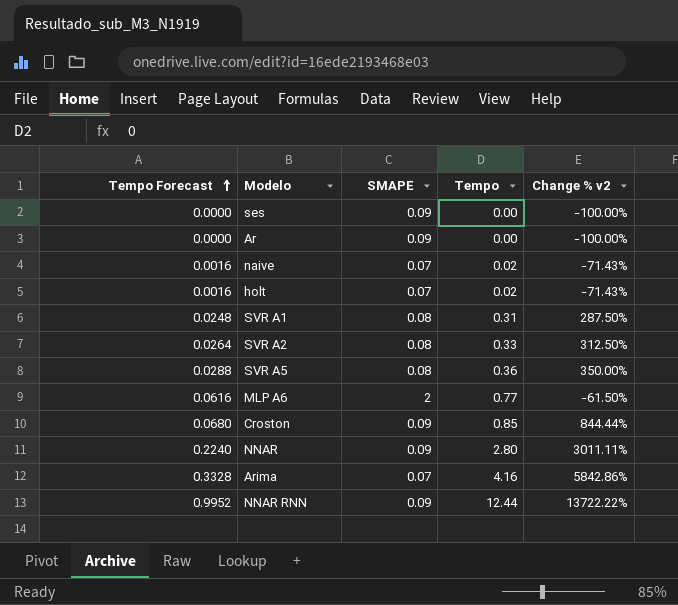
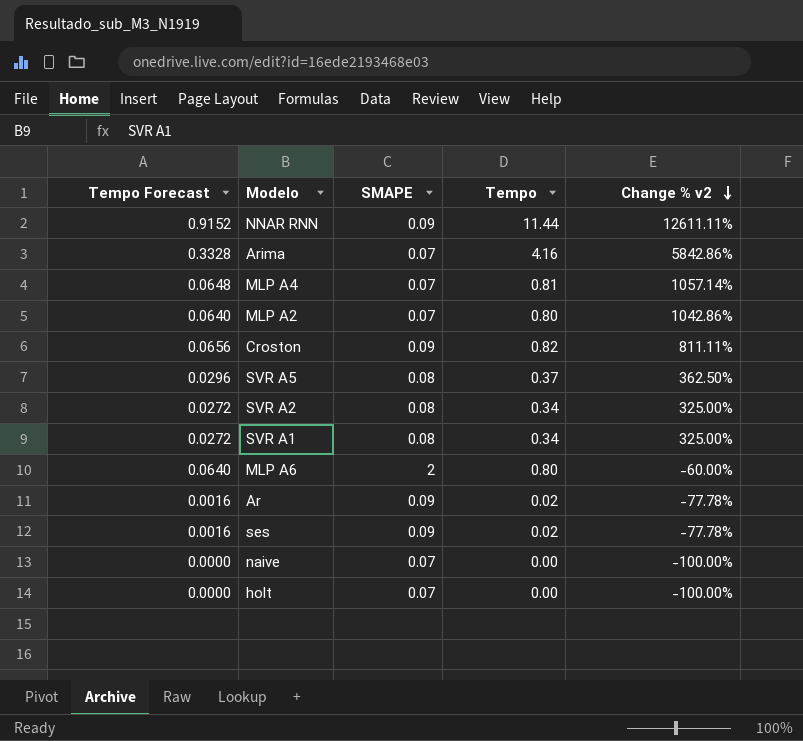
row order: Tempo Forecast ascending -> Change % v2 descending
row NNAR: 0.2240 | 0.09 | 2.80 | 3011.11% -> none
NNAR RNN | Tempo Forecast: 0.9952 -> 0.9152
NNAR RNN | Tempo: 12.44 -> 11.44
NNAR RNN | Change % v2: 13722.22% -> 12611.11%
row MLP A4: none -> 0.0648 | 0.07 | 0.81 | 1057.14%
row MLP A2: none -> 0.0640 | 0.07 | 0.80 | 1042.86%
Croston | Tempo Forecast: 0.0680 -> 0.0656
Croston | Tempo: 0.85 -> 0.82
Croston | Change % v2: 844.44% -> 811.11%
SVR A5 | Tempo Forecast: 0.0288 -> 0.0296
SVR A5 | Tempo: 0.36 -> 0.37
SVR A5 | Change % v2: 350.00% -> 362.50%
SVR A2 | Tempo Forecast: 0.0264 -> 0.0272
SVR A2 | Tempo: 0.33 -> 0.34
SVR A2 | Change % v2: 312.50% -> 325.00%
SVR A1 | Tempo Forecast: 0.0248 -> 0.0272
SVR A1 | Tempo: 0.31 -> 0.34
SVR A1 | Change % v2: 287.50% -> 325.00%
MLP A6 | Tempo Forecast: 0.0616 -> 0.0640
MLP A6 | Tempo: 0.77 -> 0.80
MLP A6 | Change % v2: -61.50% -> -60.00%
Ar | Tempo Forecast: 0.0000 -> 0.0016
Ar | Tempo: 0.00 -> 0.02
Ar | Change % v2: -100.00% -> -77.78%
ses | Tempo Forecast: 0.0000 -> 0.0016
ses | Tempo: 0.00 -> 0.02
ses | Change % v2: -100.00% -> -77.78%
naive | Tempo Forecast: 0.0016 -> 0.0000
naive | Tempo: 0.02 -> 0.00
naive | Change % v2: -71.43% -> -100.00%
holt | Tempo Forecast: 0.0016 -> 0.0000
holt | Tempo: 0.02 -> 0.00
holt | Change % v2: -71.43% -> -100.00%

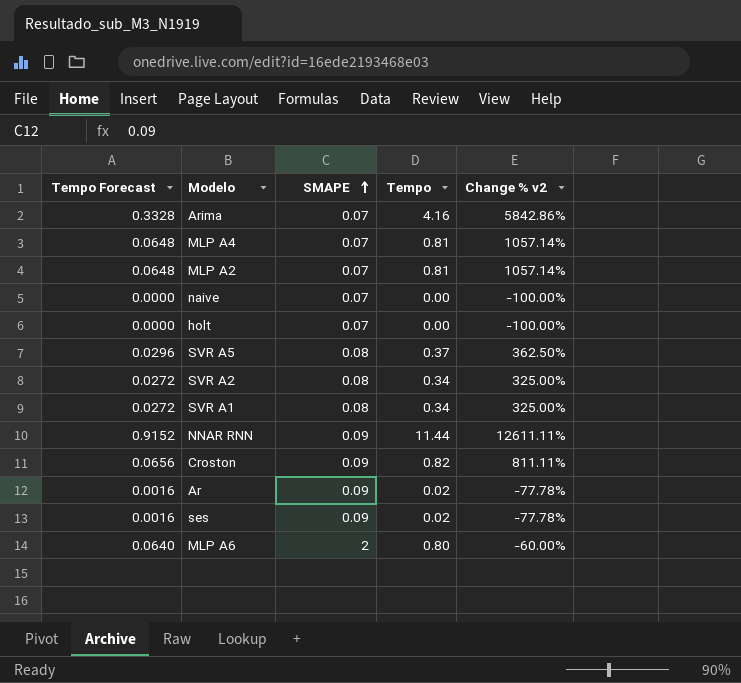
row order: Change % v2 descending -> SMAPE ascending
MLP A2 | Tempo Forecast: 0.0640 -> 0.0648
MLP A2 | Tempo: 0.80 -> 0.81
MLP A2 | Change % v2: 1042.86% -> 1057.14%

